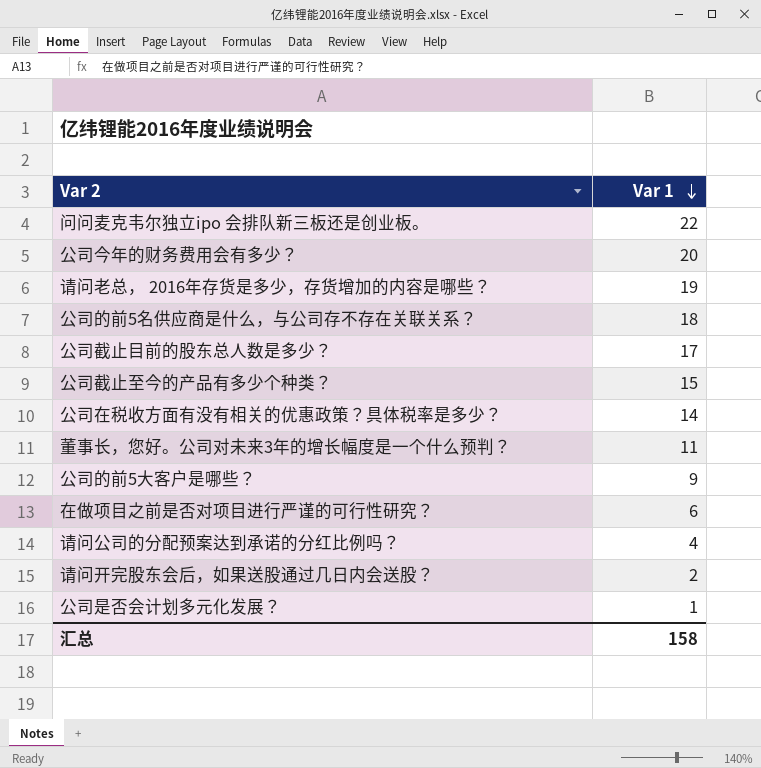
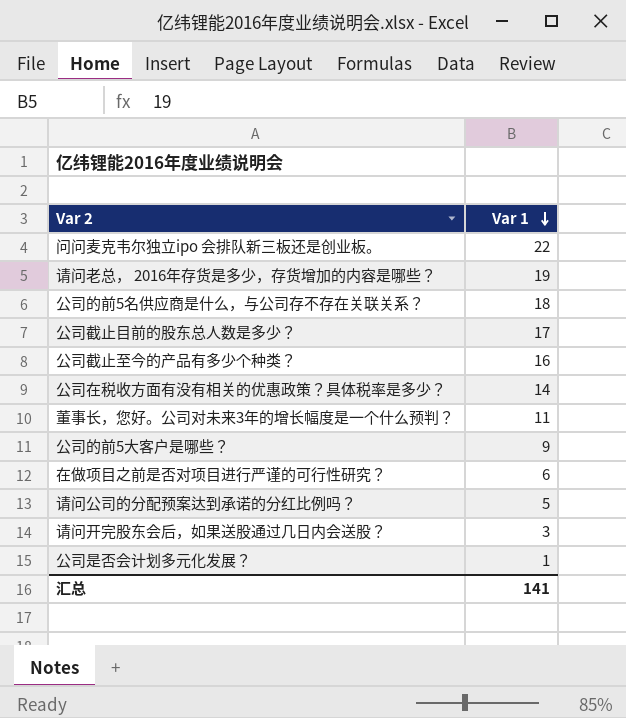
row 公司今年的财务费用会有多少？: 20 -> none
公司截止至今的产品有多少个种类？ | Var 1: 15 -> 16
请问公司的分配预案达到承诺的分红比例吗？ | Var 1: 4 -> 5
请问开完股东会后，如果送股通过几日内会送股？ | Var 1: 2 -> 3
汇总 | Var 1: 158 -> 141

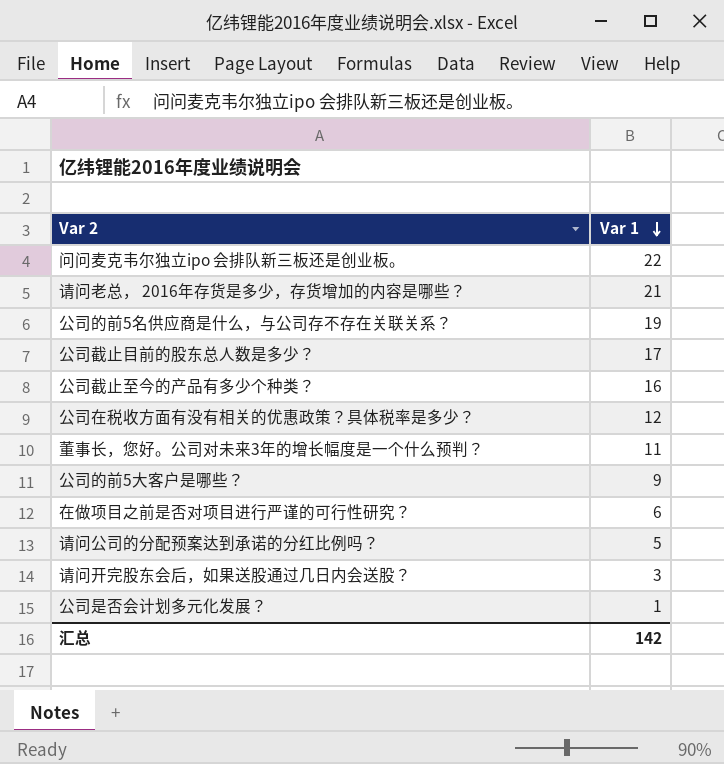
请问老总， 2016年存货是多少，存货增加的内容是哪些？ | Var 1: 19 -> 21
公司的前5名供应商是什么，与公司存不存在关联关系？ | Var 1: 18 -> 19
公司在税收方面有没有相关的优惠政策？具体税率是多少？ | Var 1: 14 -> 12
汇总 | Var 1: 141 -> 142

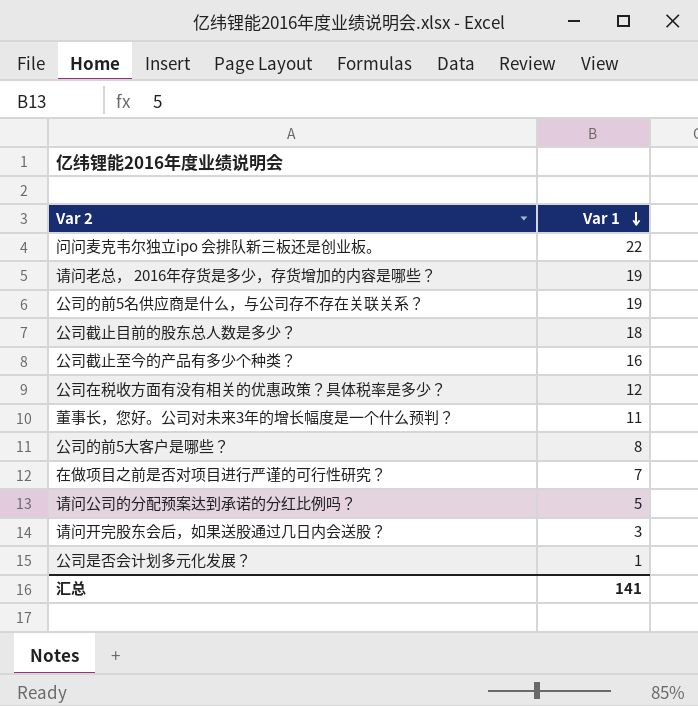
请问老总， 2016年存货是多少，存货增加的内容是哪些？ | Var 1: 21 -> 19
公司截止目前的股东总人数是多少？ | Var 1: 17 -> 18
公司的前5大客户是哪些？ | Var 1: 9 -> 8
在做项目之前是否对项目进行严谨的可行性研究？ | Var 1: 6 -> 7
汇总 | Var 1: 142 -> 141

